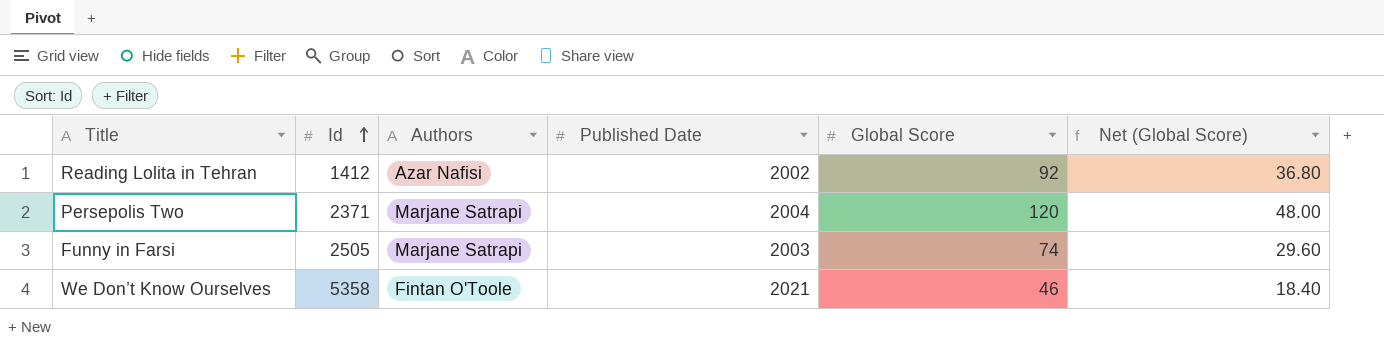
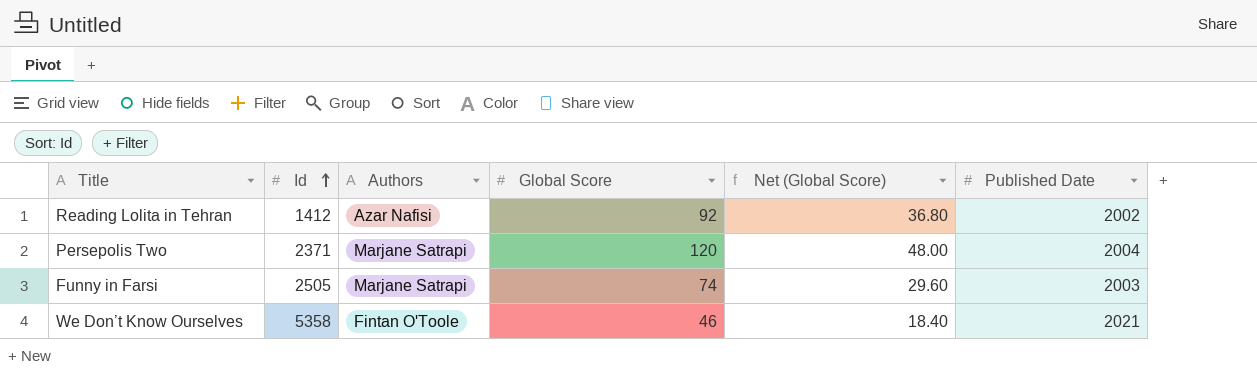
column Published Date | position: 4 -> 6

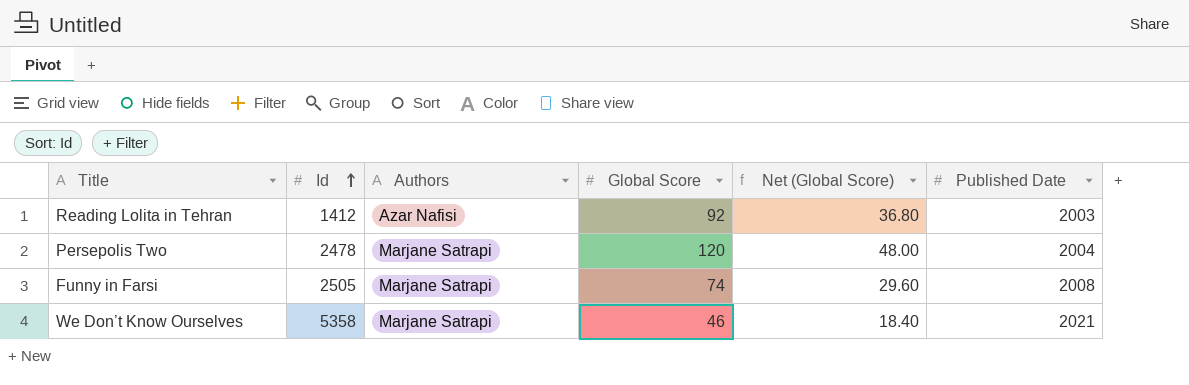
Reading Lolita in Tehran | Published Date: 2002 -> 2003
Persepolis Two | Id: 2371 -> 2478
Funny in Farsi | Published Date: 2003 -> 2008
We Don’t Know Ourselves | Authors: Fintan O'Toole -> Marjane Satrapi

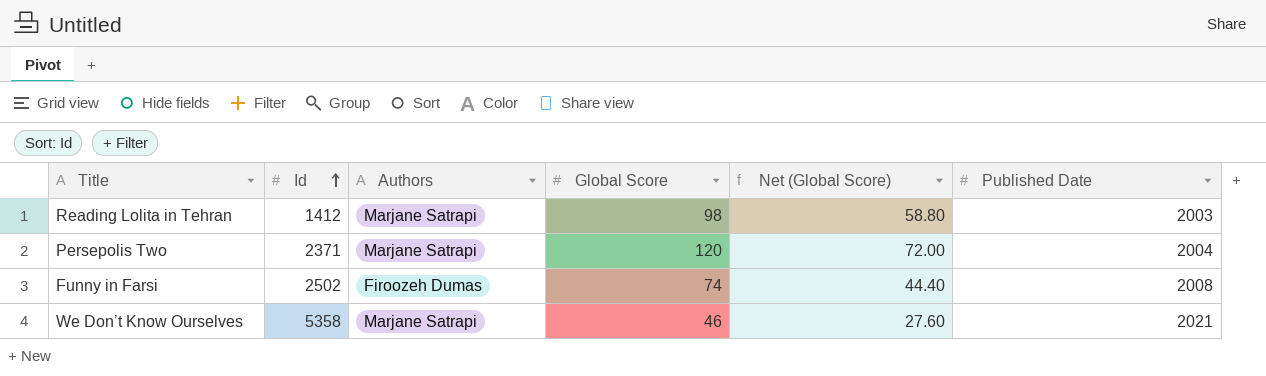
column Net (Global Score) | formula: [Global Score] * 0.4 -> [Global Score] * 0.6
Reading Lolita in Tehran | Authors: Azar Nafisi -> Marjane Satrapi
Reading Lolita in Tehran | Global Score: 92 -> 98
Persepolis Two | Id: 2478 -> 2371
Funny in Farsi | Id: 2505 -> 2502
Funny in Farsi | Authors: Marjane Satrapi -> Firoozeh Dumas

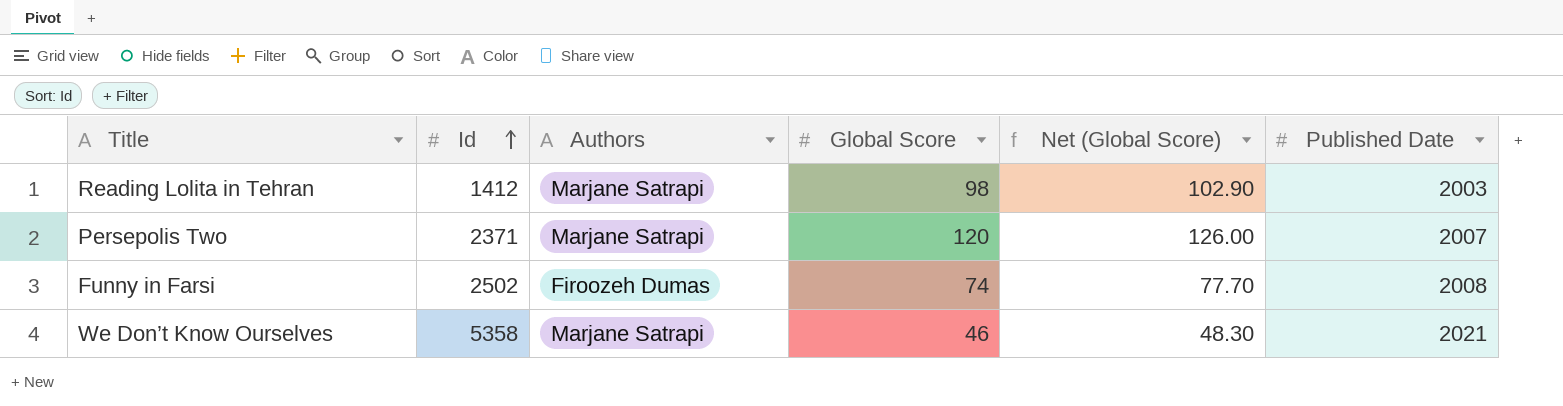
column Net (Global Score) | formula: [Global Score] * 0.6 -> [Global Score] * 1.05
Persepolis Two | Published Date: 2004 -> 2007

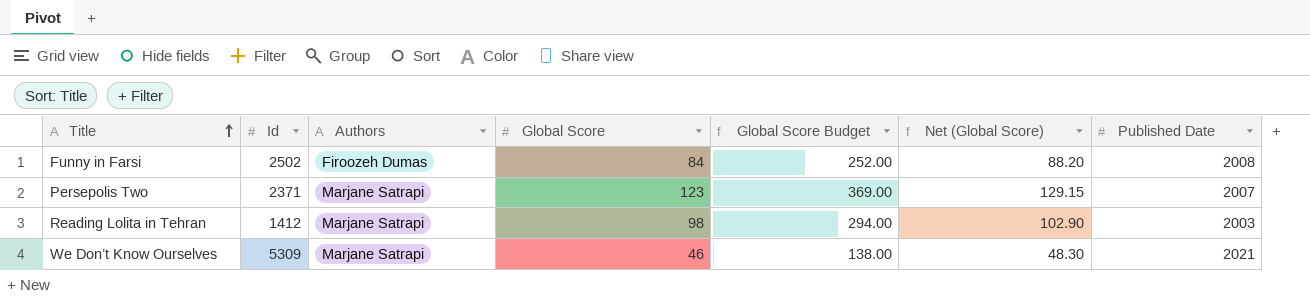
row order: Id ascending -> Title ascending
column Global Score Budget | formula: none -> [Global Score] * 3
Funny in Farsi | Global Score: 74 -> 84
Funny in Farsi | Net (Global Score): 77.70 -> 88.20
Persepolis Two | Global Score: 120 -> 123
Persepolis Two | Net (Global Score): 126.00 -> 129.15
We Don’t Know Ourselves | Id: 5358 -> 5309

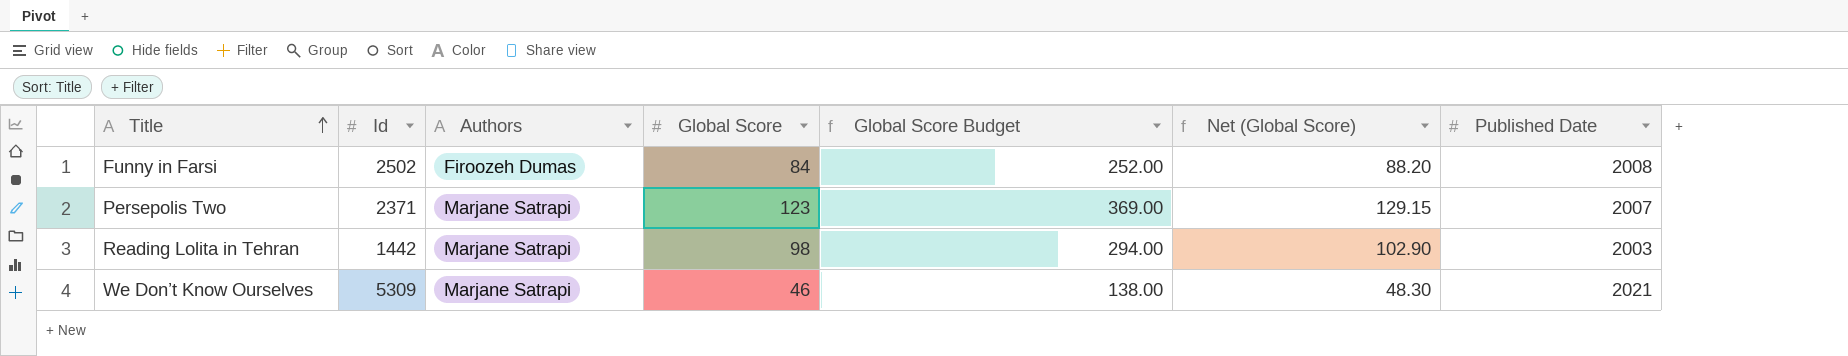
Reading Lolita in Tehran | Id: 1412 -> 1442

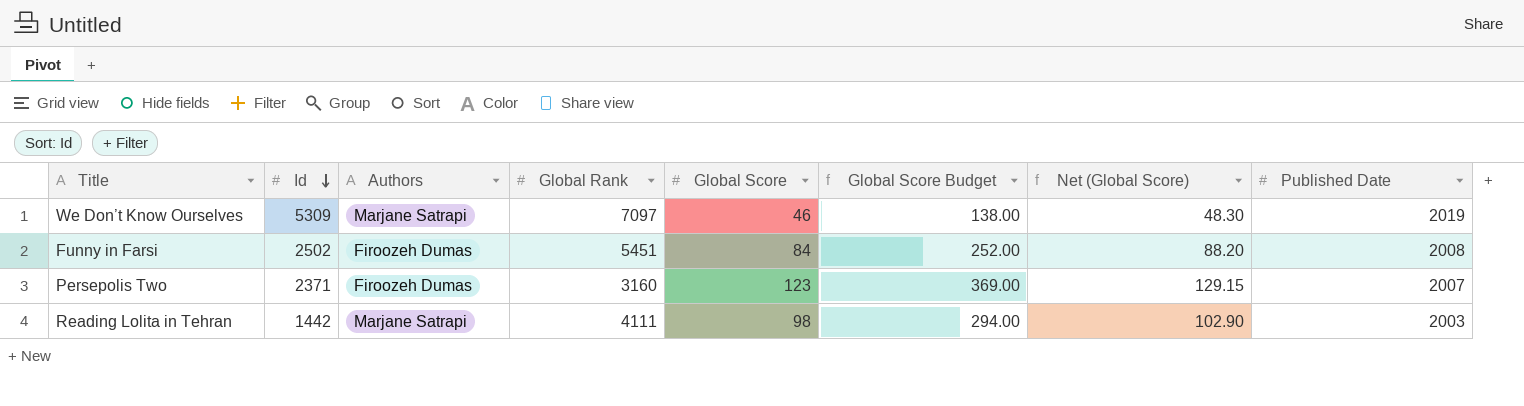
row order: Title ascending -> Id descending
column Global Rank | position: none -> 4
We Don’t Know Ourselves | Published Date: 2021 -> 2019
Persepolis Two | Authors: Marjane Satrapi -> Firoozeh Dumas

